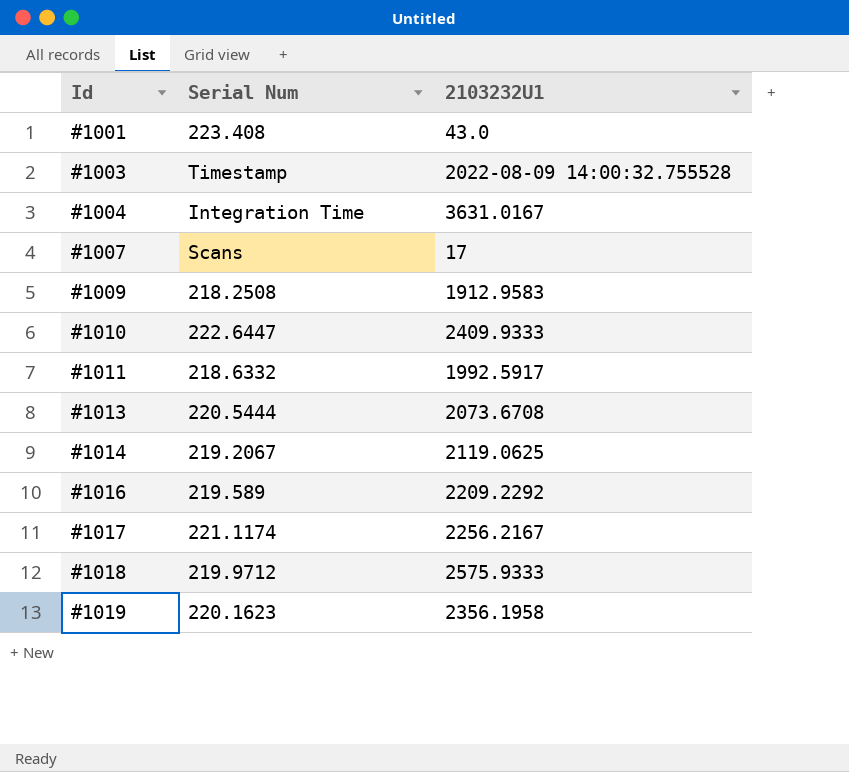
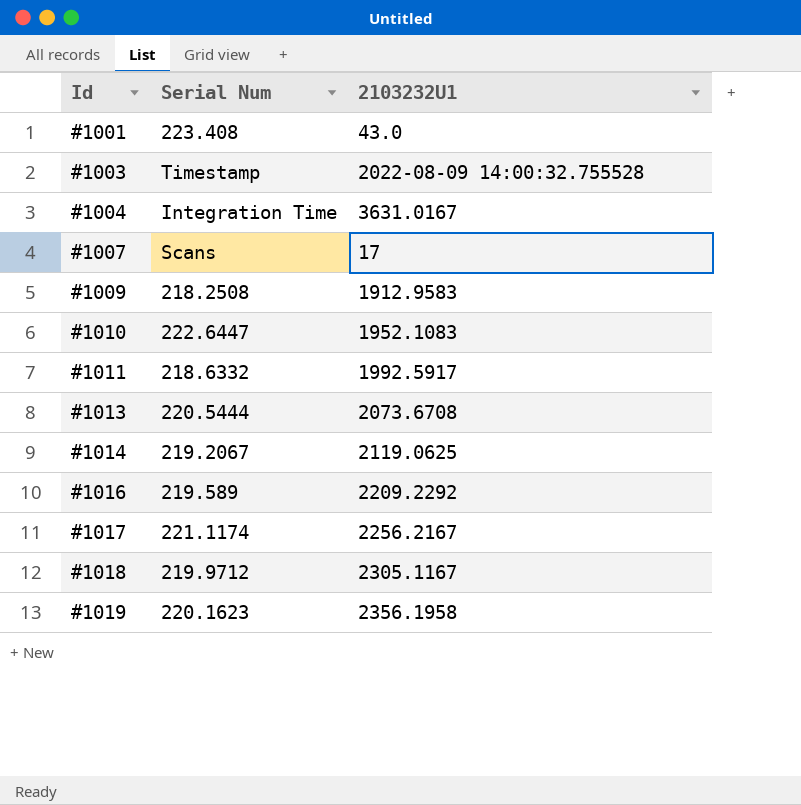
#1010 | 2103232U1: 2409.9333 -> 1952.1083
#1018 | 2103232U1: 2575.9333 -> 2305.1167

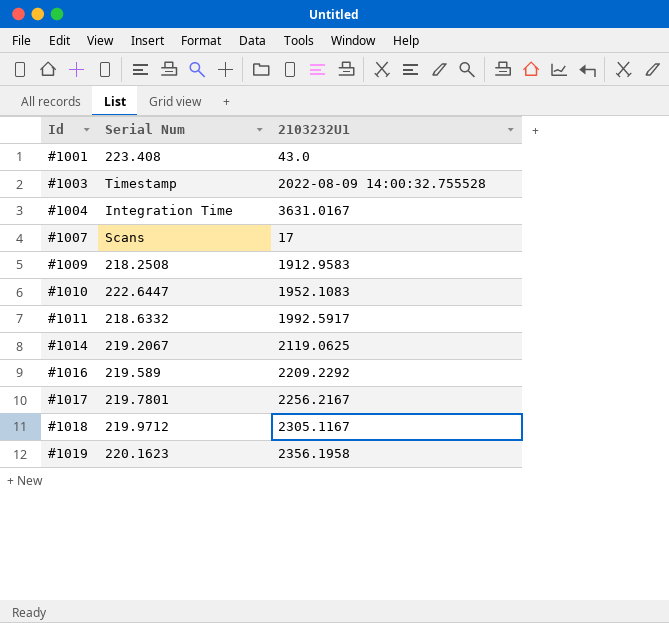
row #1013: 220.5444 | 2073.6708 -> none
#1017 | Serial Num: 221.1174 -> 219.7801

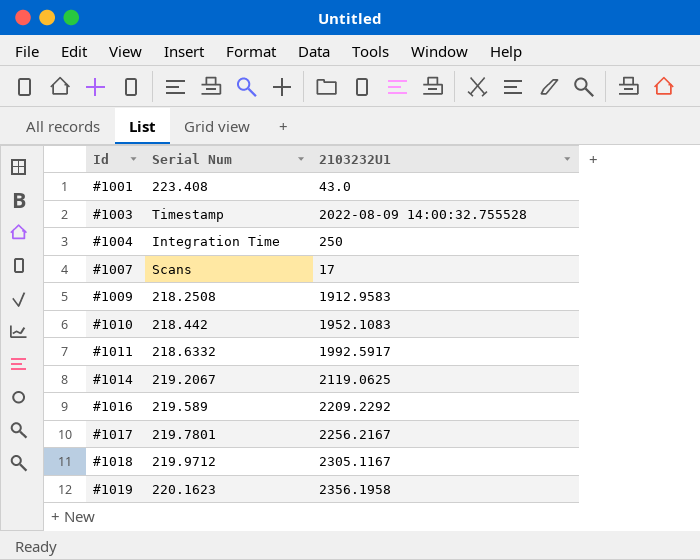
#1004 | 2103232U1: 3631.0167 -> 250
#1010 | Serial Num: 222.6447 -> 218.442

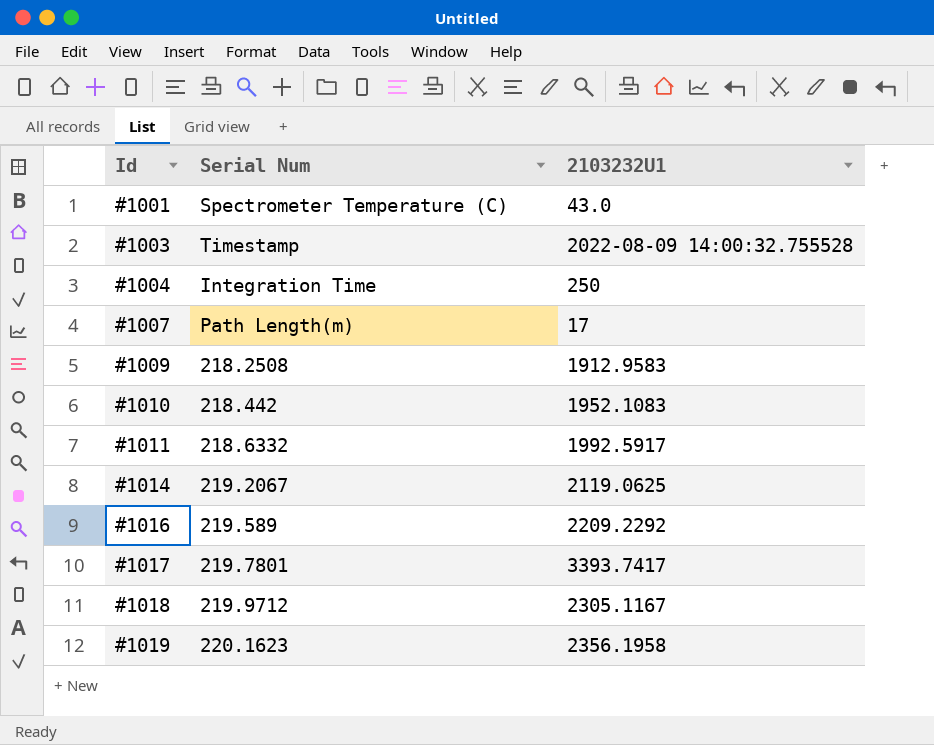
#1001 | Serial Num: 223.408 -> Spectrometer Temperature (C)
#1007 | Serial Num: Scans -> Path Length(m)
#1017 | 2103232U1: 2256.2167 -> 3393.7417

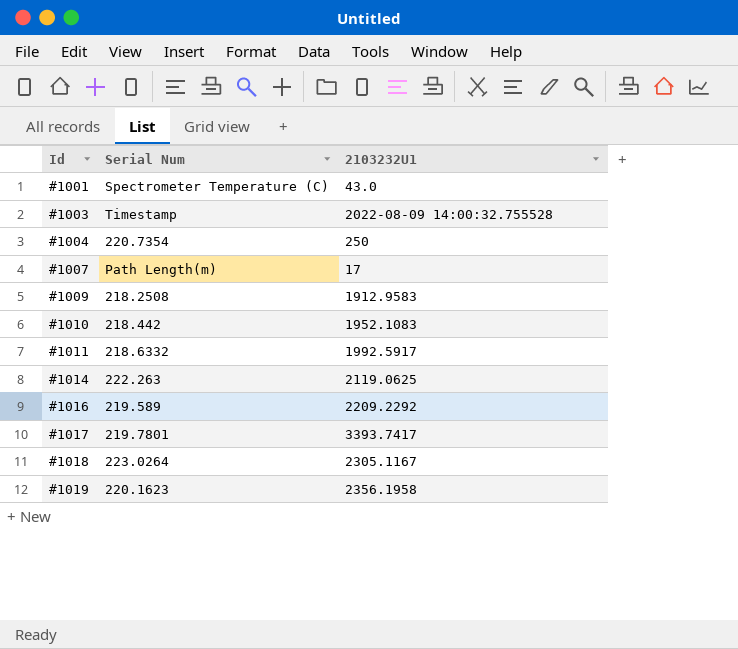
#1004 | Serial Num: Integration Time -> 220.7354
#1014 | Serial Num: 219.2067 -> 222.263
#1018 | Serial Num: 219.9712 -> 223.0264

